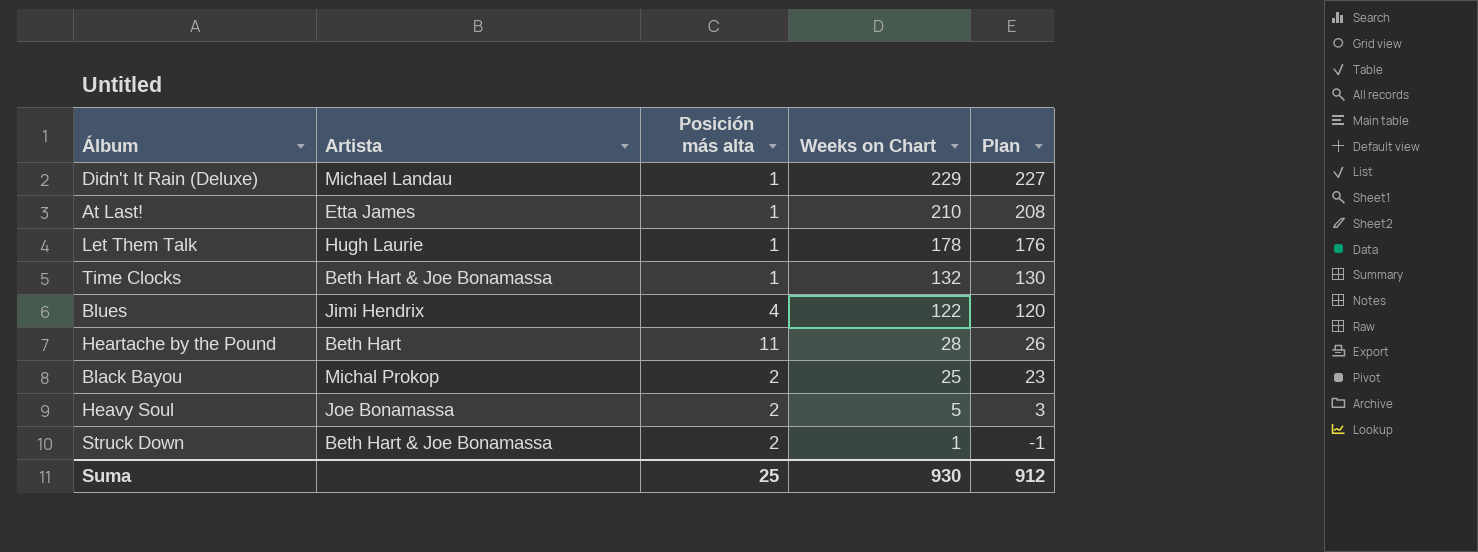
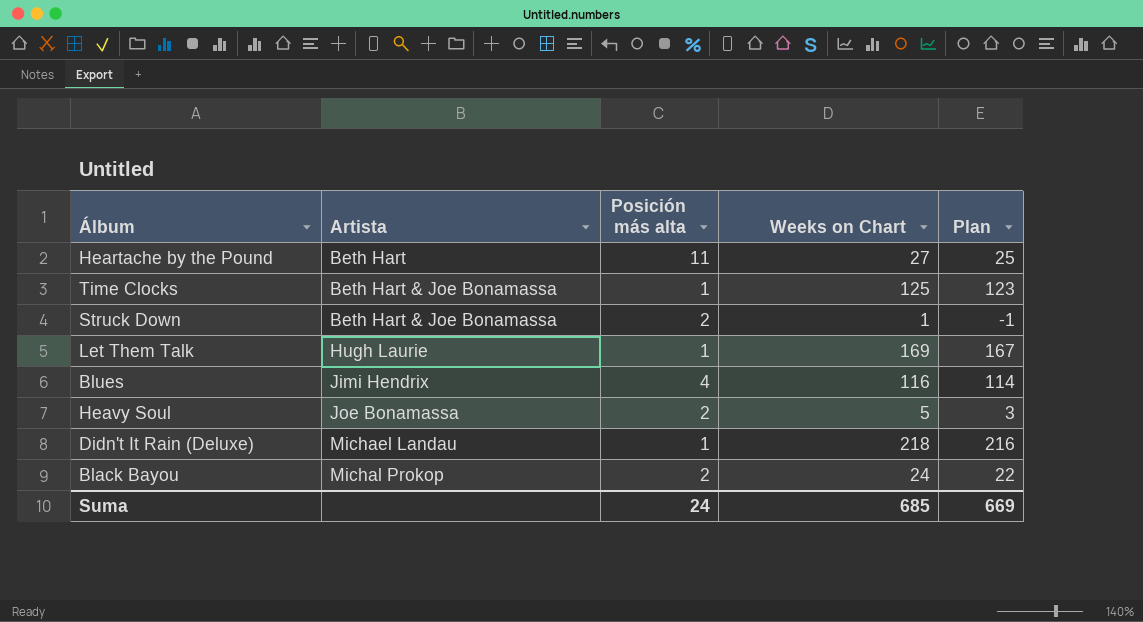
row order: Weeks on Chart descending -> Artista ascending
row At Last!: Etta James | 1 | 210 | 208 -> none
Heartache by the Pound | Weeks on Chart: 28 -> 27
Heartache by the Pound | Plan: 26 -> 25
Time Clocks | Weeks on Chart: 132 -> 125
Time Clocks | Plan: 130 -> 123
Let Them Talk | Weeks on Chart: 178 -> 169
Let Them Talk | Plan: 176 -> 167
Blues | Weeks on Chart: 122 -> 116
Blues | Plan: 120 -> 114
Didn't It Rain (Deluxe) | Weeks on Chart: 229 -> 218
Didn't It Rain (Deluxe) | Plan: 227 -> 216
Black Bayou | Weeks on Chart: 25 -> 24
Black Bayou | Plan: 23 -> 22
Suma | Posición más alta: 25 -> 24
Suma | Weeks on Chart: 930 -> 685
Suma | Plan: 912 -> 669

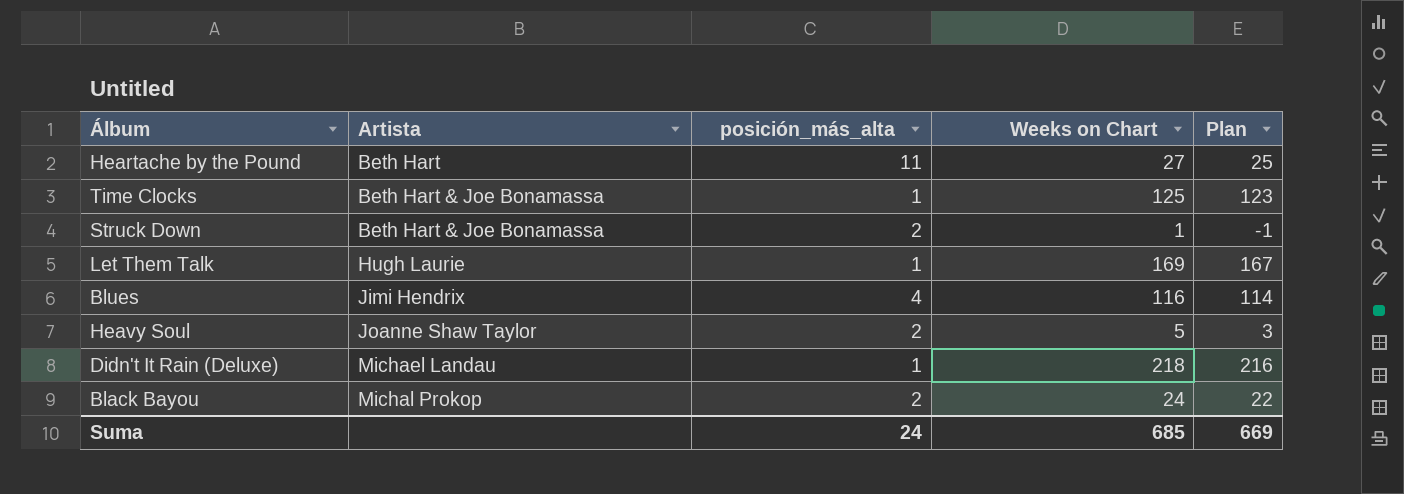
column name: Posición más alta -> posición_más_alta
Heavy Soul | Artista: Joe Bonamassa -> Joanne Shaw Taylor

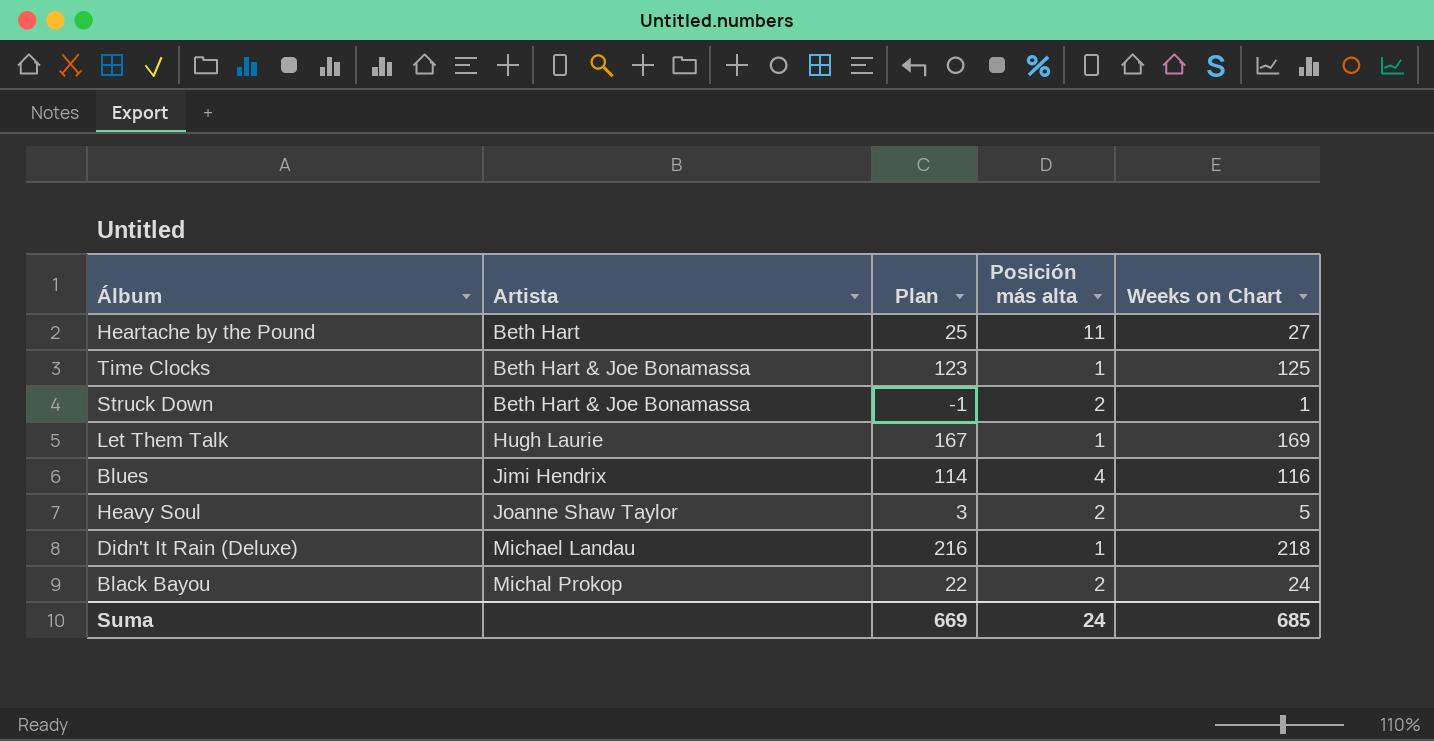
column Plan | position: 5 -> 3
column name: posición_más_alta -> Posición más alta

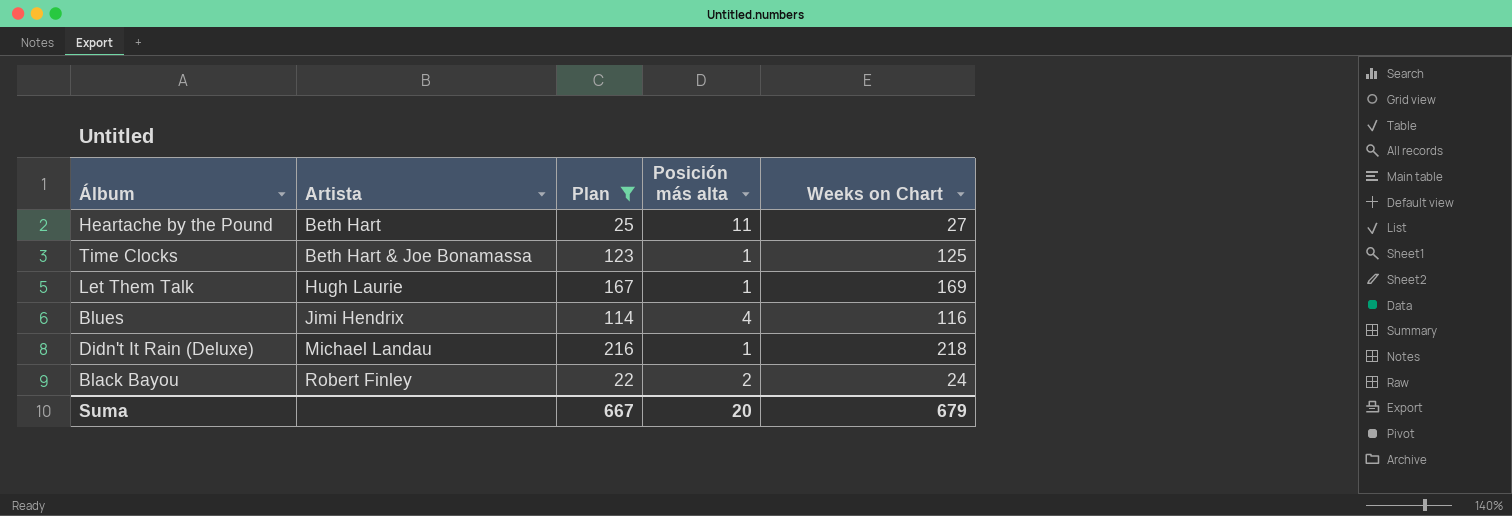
filter: none -> Plan >= 22
Black Bayou | Artista: Michal Prokop -> Robert Finley
Suma | Plan: 669 -> 667
Suma | Posición más alta: 24 -> 20
Suma | Weeks on Chart: 685 -> 679

